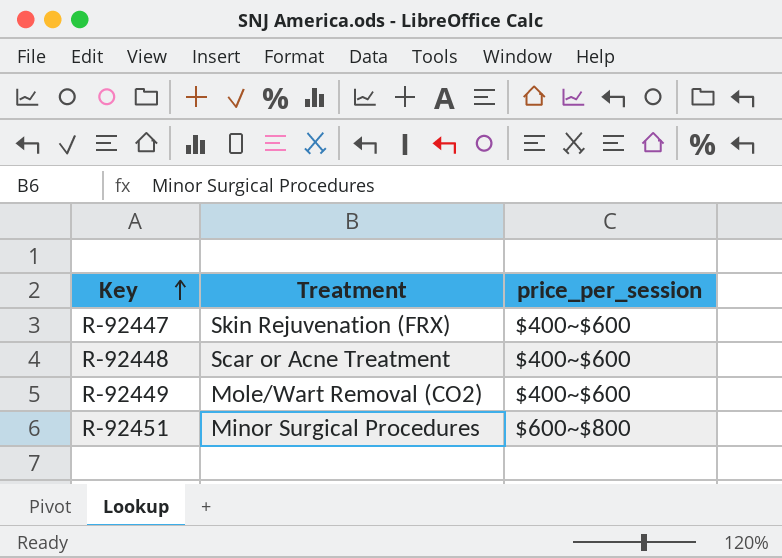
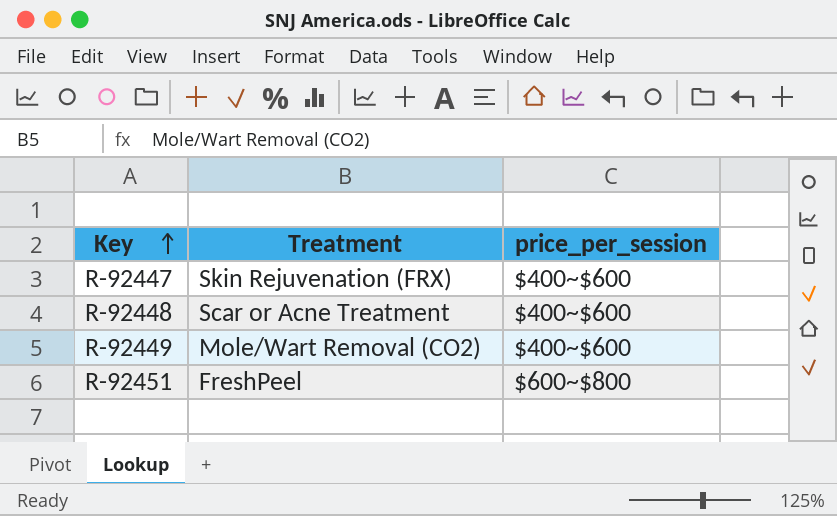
R-92451 | Treatment: Minor Surgical Procedures -> FreshPeel

